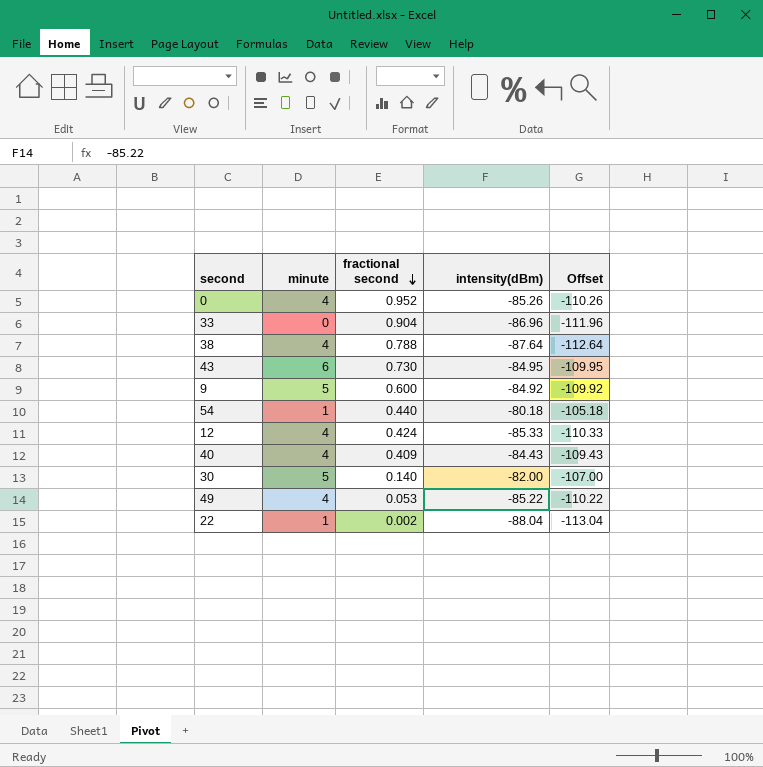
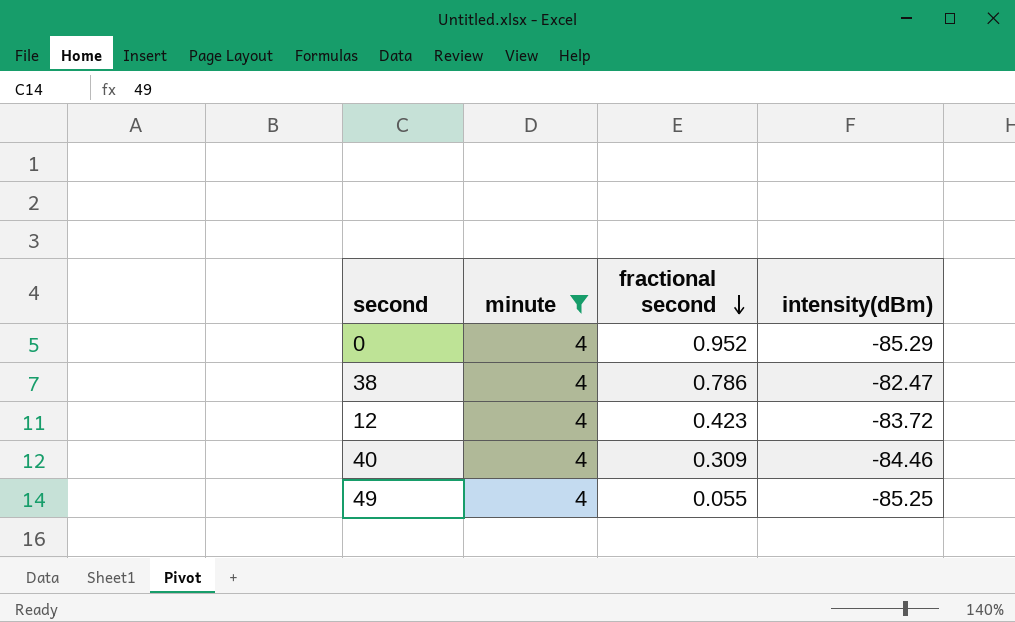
filter: none -> minute = 4
column Offset | formula: [intensity(dBm)] - 25 -> none
0 | intensity(dBm): -85.26 -> -85.29
38 | fractional second: 0.788 -> 0.786
38 | intensity(dBm): -87.64 -> -82.47
12 | fractional second: 0.424 -> 0.423
12 | intensity(dBm): -85.33 -> -83.72
40 | fractional second: 0.409 -> 0.309
40 | intensity(dBm): -84.43 -> -84.46
49 | fractional second: 0.053 -> 0.055
49 | intensity(dBm): -85.22 -> -85.25

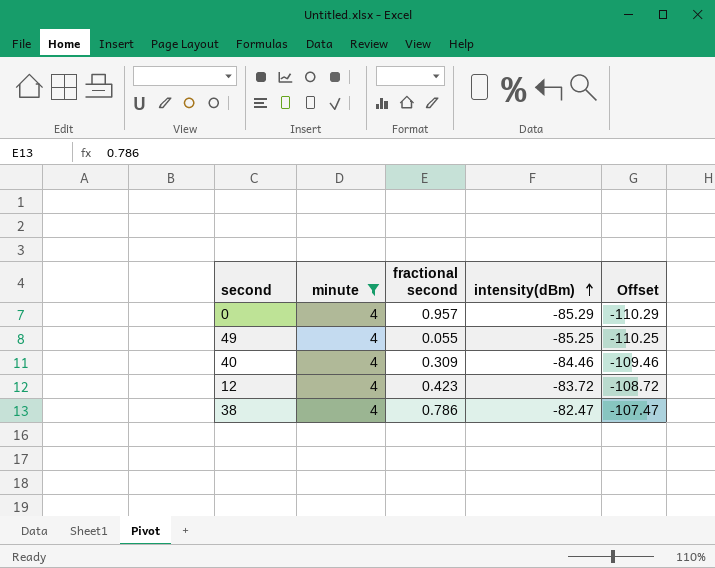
row order: fractional second descending -> intensity(dBm) ascending
column Offset | formula: none -> [intensity(dBm)] - 25
0 | fractional second: 0.952 -> 0.957

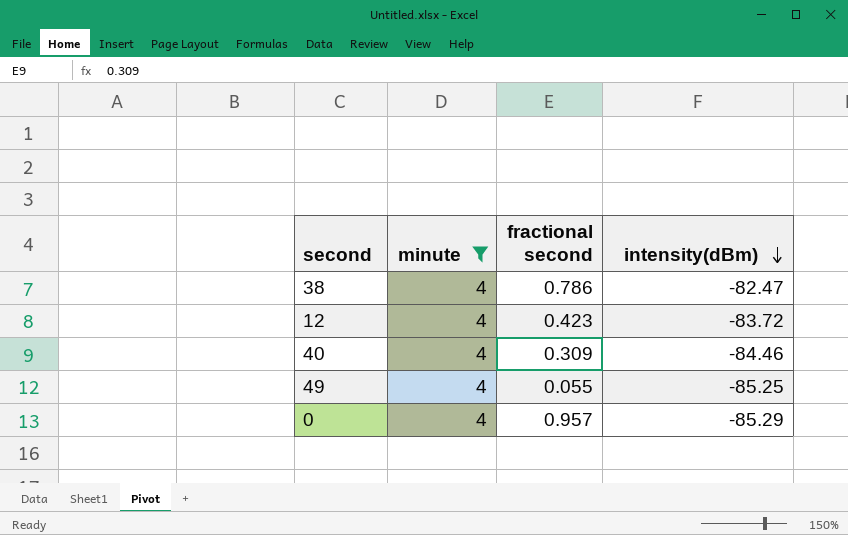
row order: intensity(dBm) ascending -> intensity(dBm) descending
column Offset | formula: [intensity(dBm)] - 25 -> none

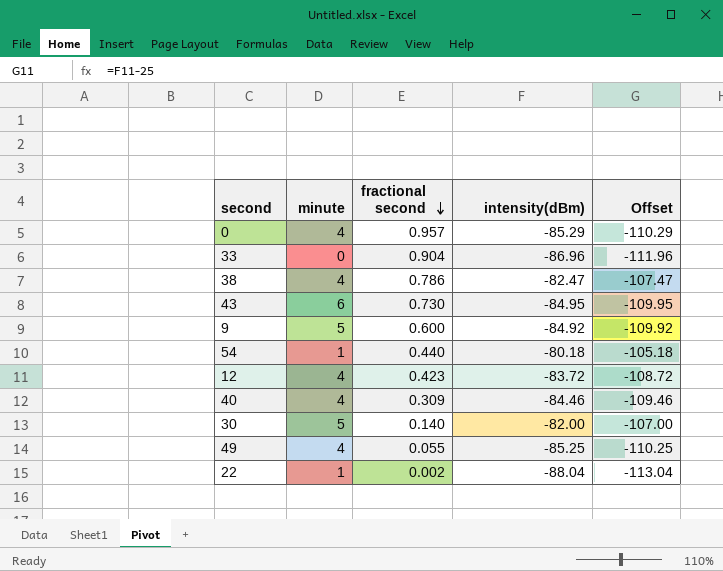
filter: minute = 4 -> none
row order: intensity(dBm) descending -> fractional second descending
column Offset | formula: none -> [intensity(dBm)] - 25

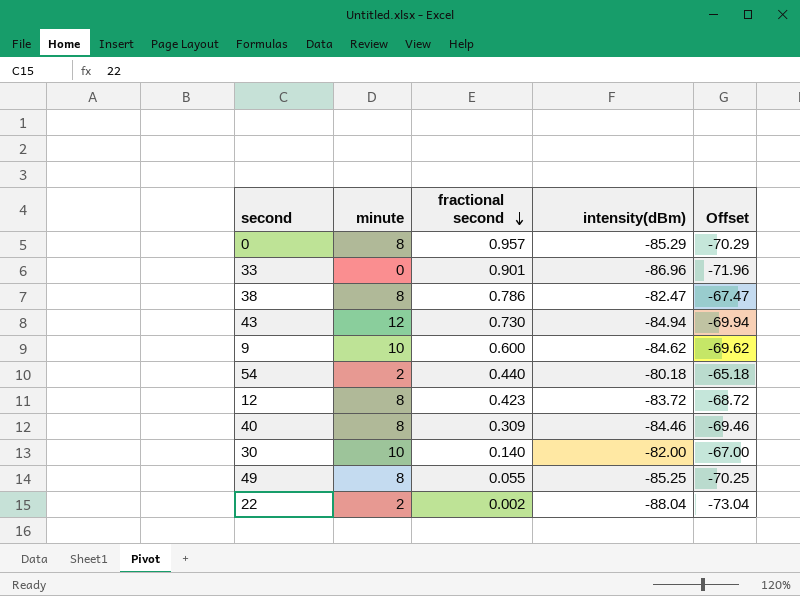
column Offset | formula: [intensity(dBm)] - 25 -> [intensity(dBm)] + 15
0 | minute: 4 -> 8
33 | fractional second: 0.904 -> 0.901
38 | minute: 4 -> 8
43 | minute: 6 -> 12
43 | intensity(dBm): -84.95 -> -84.94
9 | minute: 5 -> 10
9 | intensity(dBm): -84.92 -> -84.62
54 | minute: 1 -> 2
12 | minute: 4 -> 8
40 | minute: 4 -> 8
30 | minute: 5 -> 10
49 | minute: 4 -> 8
22 | minute: 1 -> 2

